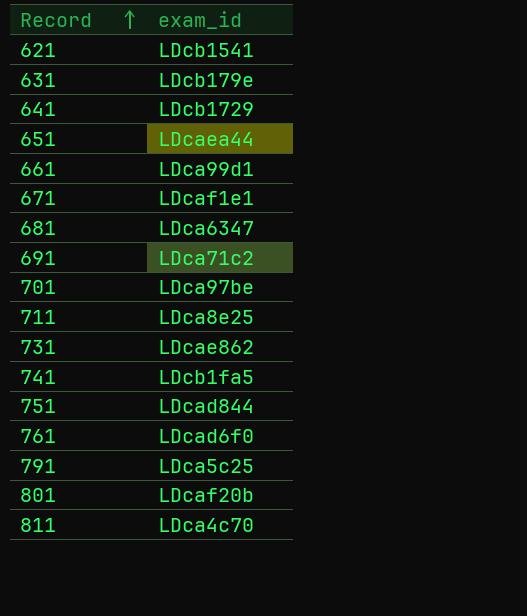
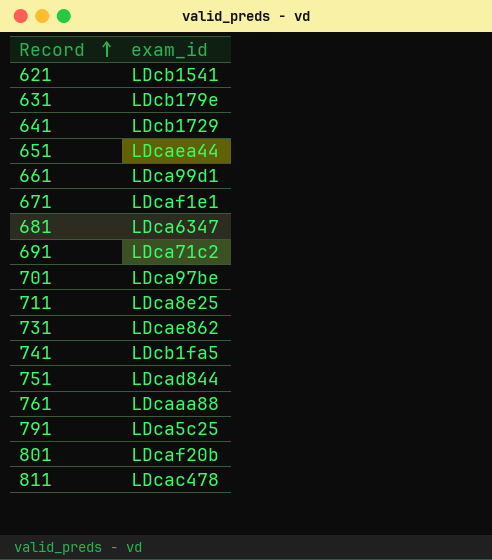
761 | exam_id: LDcad6f0 -> LDcaaa88
811 | exam_id: LDca4c70 -> LDcac478

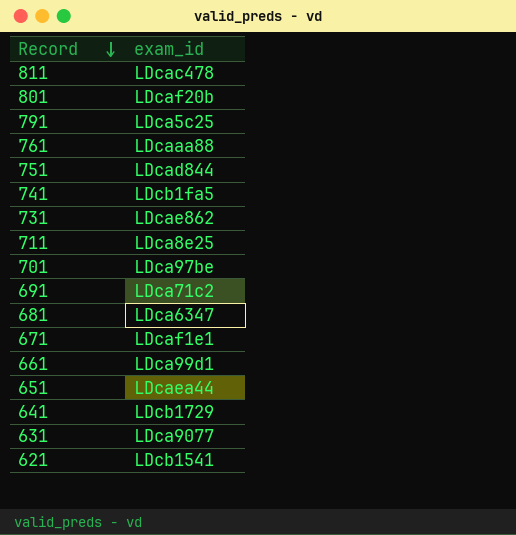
row order: Record ascending -> Record descending
631 | exam_id: LDcb179e -> LDca9077

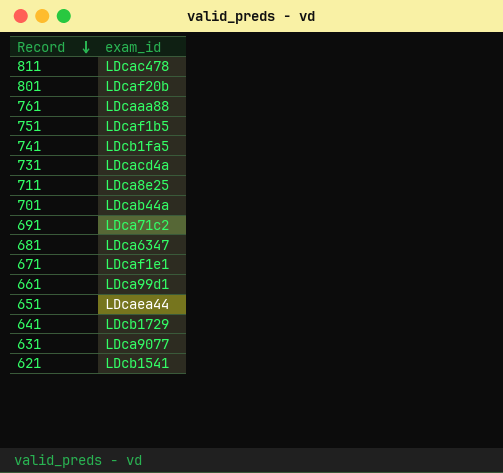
row 791: LDca5c25 -> none
751 | exam_id: LDcad844 -> LDcaf1b5
731 | exam_id: LDcae862 -> LDcacd4a
701 | exam_id: LDca97be -> LDcab44a

